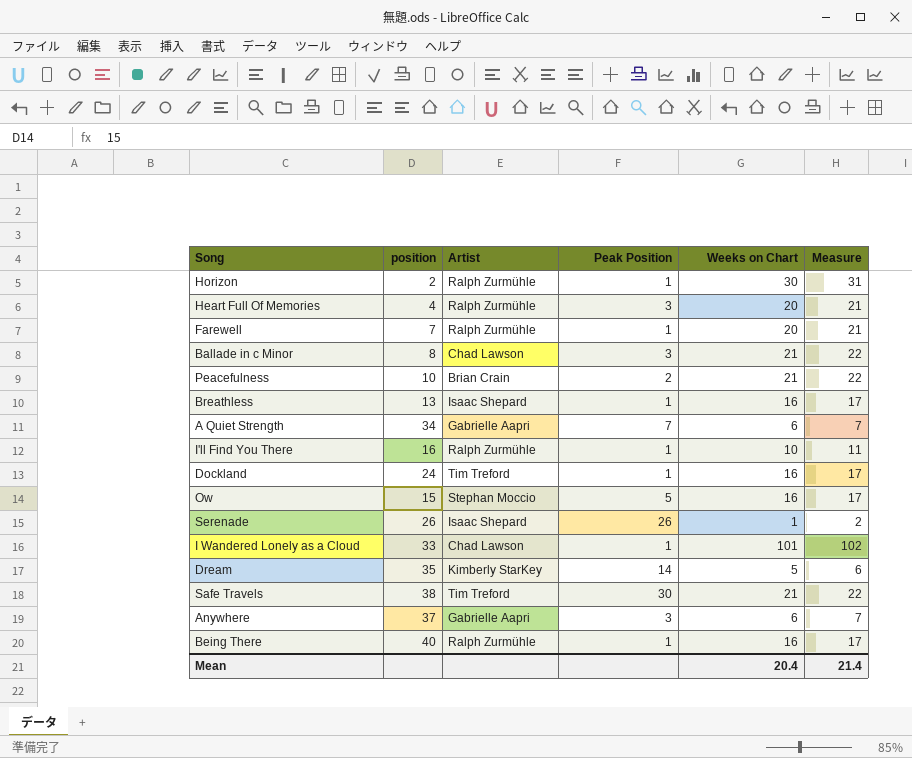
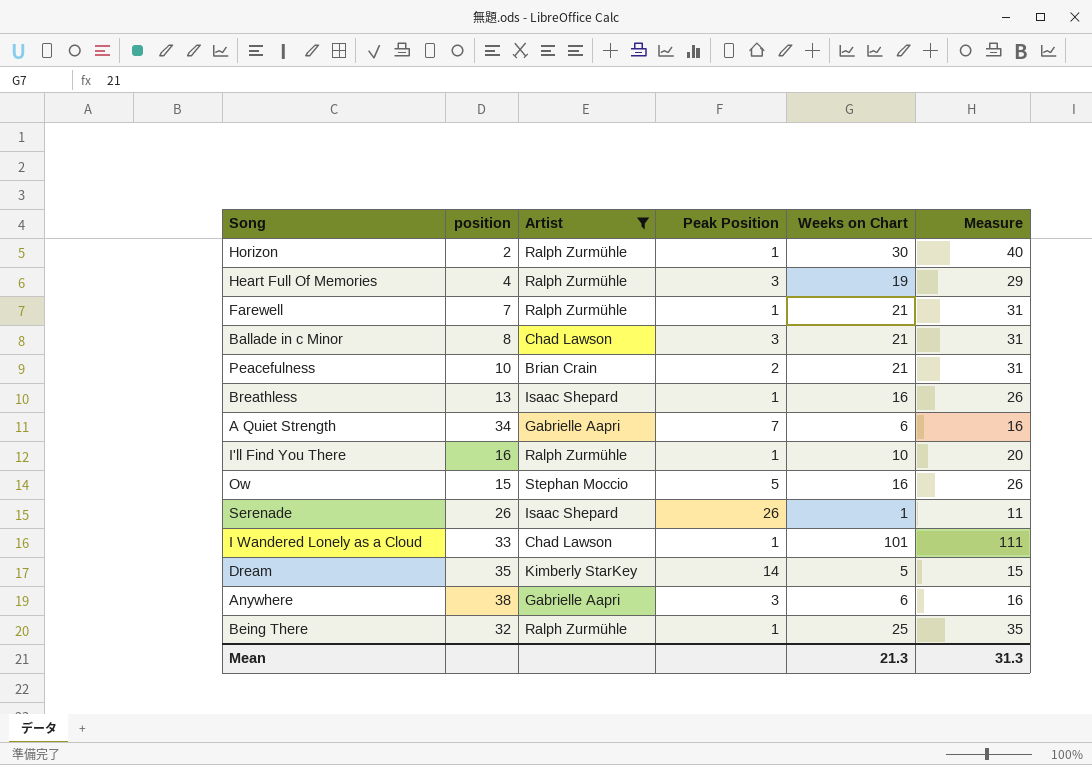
filter: none -> Artist != Tim Treford
column Measure | formula: [Weeks on Chart] + 1 -> [Weeks on Chart] + 10
Heart Full Of Memories | Weeks on Chart: 20 -> 19
Farewell | Weeks on Chart: 20 -> 21
Anywhere | position: 37 -> 38
Being There | position: 40 -> 32
Being There | Weeks on Chart: 16 -> 25
Mean | Weeks on Chart: 20.4 -> 21.3
Mean | Measure: 21.4 -> 31.3

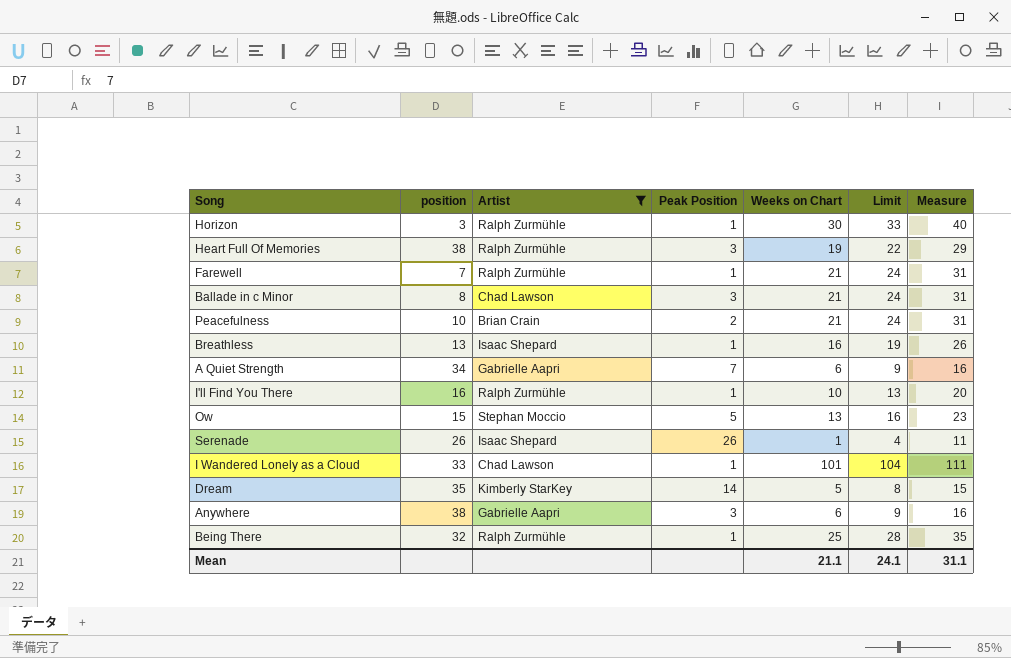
column Limit | formula: none -> [Weeks on Chart] + 3
Horizon | position: 2 -> 3
Heart Full Of Memories | position: 4 -> 38
Ow | Weeks on Chart: 16 -> 13
Ow | Measure: 26 -> 23
Mean | Weeks on Chart: 21.3 -> 21.1
Mean | Measure: 31.3 -> 31.1

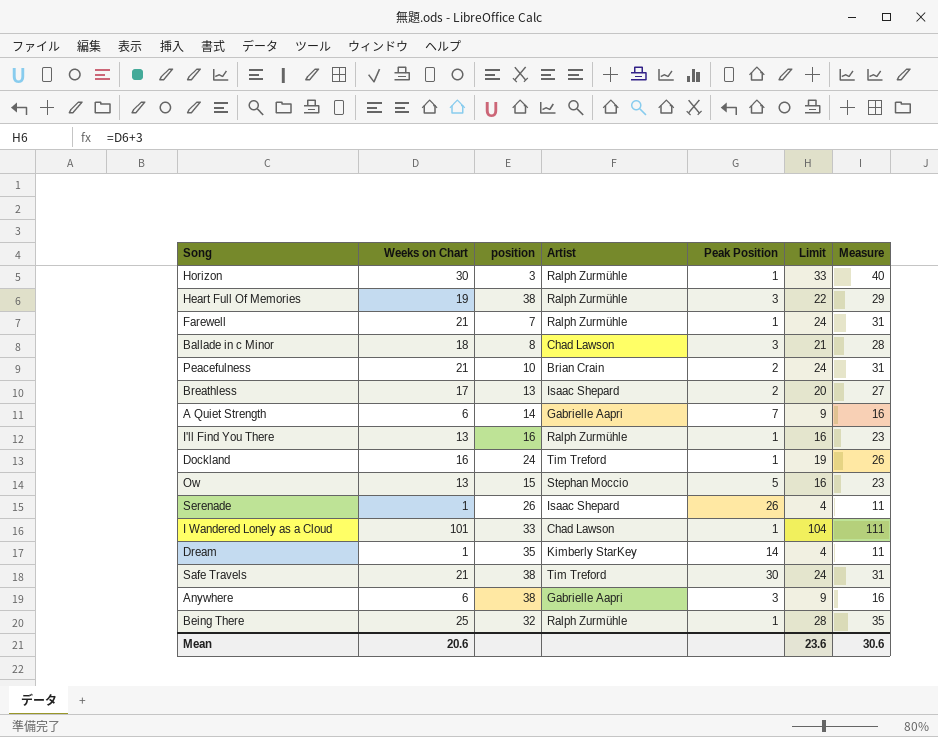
filter: Artist != Tim Treford -> none
column Weeks on Chart | position: 5 -> 2
Ballade in c Minor | Weeks on Chart: 21 -> 18
Ballade in c Minor | Limit: 24 -> 21
Ballade in c Minor | Measure: 31 -> 28
Breathless | Weeks on Chart: 16 -> 17
Breathless | Peak Position: 1 -> 2
Breathless | Limit: 19 -> 20
Breathless | Measure: 26 -> 27
A Quiet Strength | position: 34 -> 14
I'll Find You There | Weeks on Chart: 10 -> 13
I'll Find You There | Limit: 13 -> 16
I'll Find You There | Measure: 20 -> 23
Dream | Weeks on Chart: 5 -> 1
Dream | Limit: 8 -> 4
Dream | Measure: 15 -> 11
Mean | Weeks on Chart: 21.1 -> 20.6
Mean | Limit: 24.1 -> 23.6
Mean | Measure: 31.1 -> 30.6

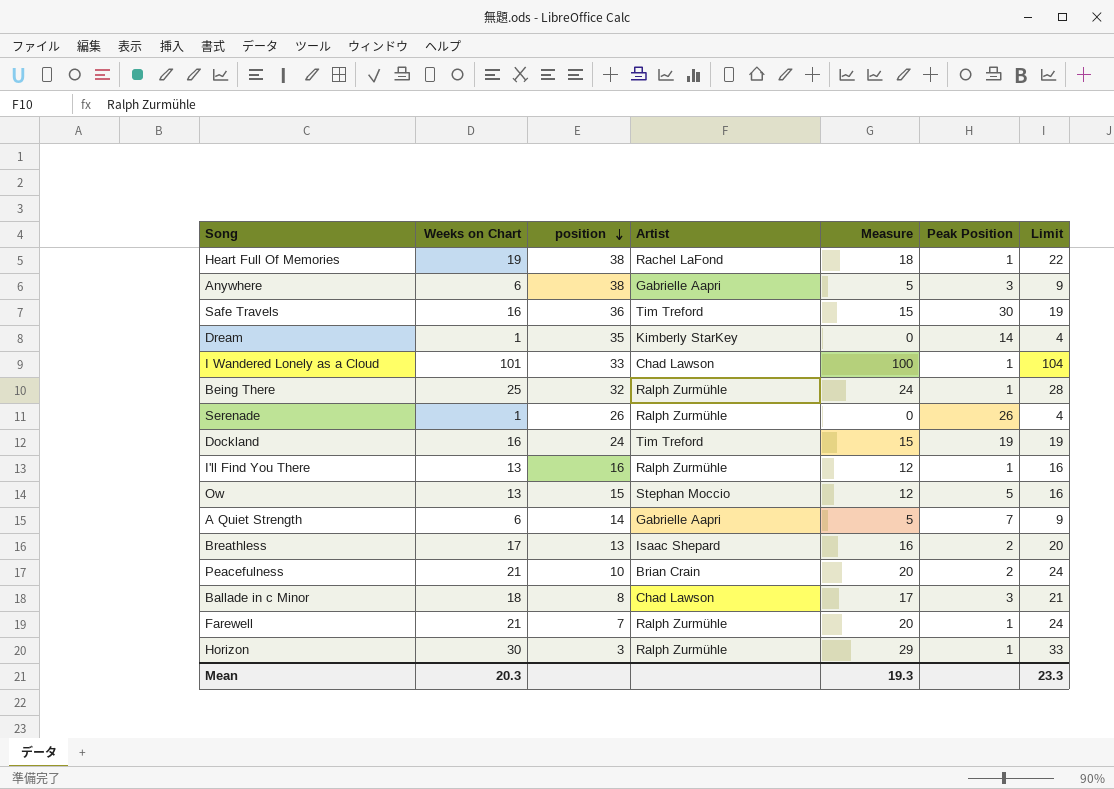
row order: none -> position descending
column Measure | formula: [Weeks on Chart] + 10 -> [Weeks on Chart] - 1
column Measure | position: 7 -> 5
Heart Full Of Memories | Artist: Ralph Zurmühle -> Rachel LaFond
Heart Full Of Memories | Peak Position: 3 -> 1
Safe Travels | Weeks on Chart: 21 -> 16
Safe Travels | position: 38 -> 36
Safe Travels | Limit: 24 -> 19
Serenade | Artist: Isaac Shepard -> Ralph Zurmühle
Dockland | Peak Position: 1 -> 19
Mean | Weeks on Chart: 20.6 -> 20.3
Mean | Measure: 30.6 -> 19.3
Mean | Limit: 23.6 -> 23.3

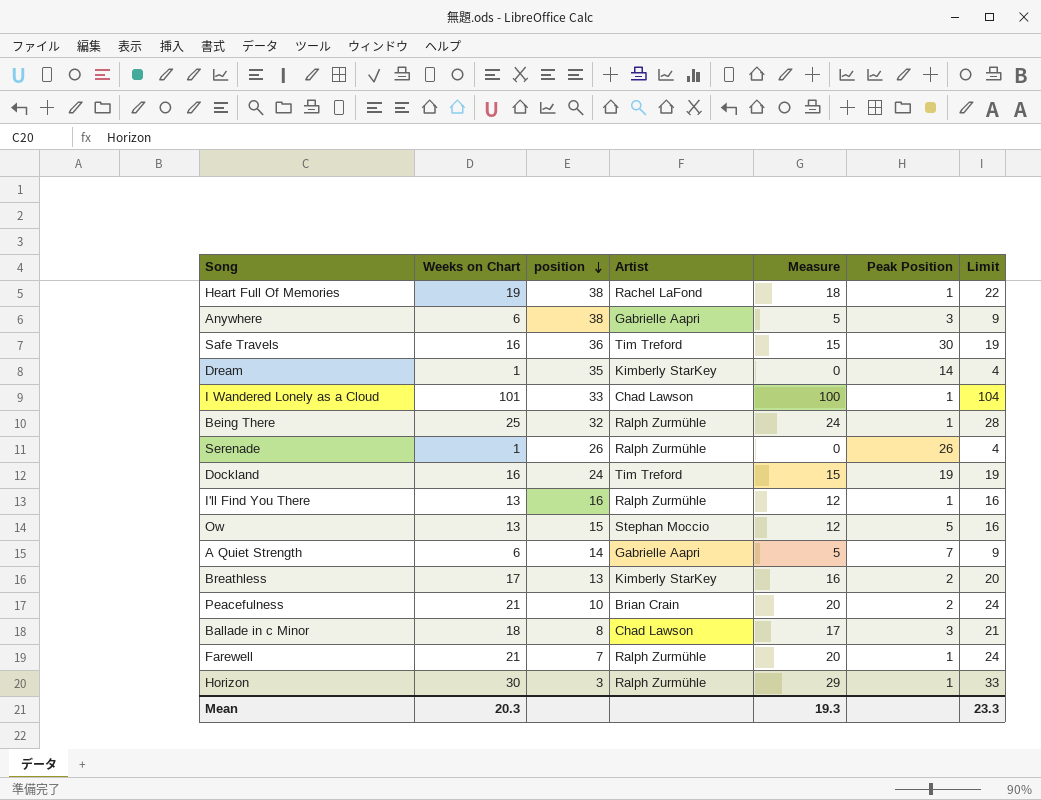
Breathless | Artist: Isaac Shepard -> Kimberly StarKey

